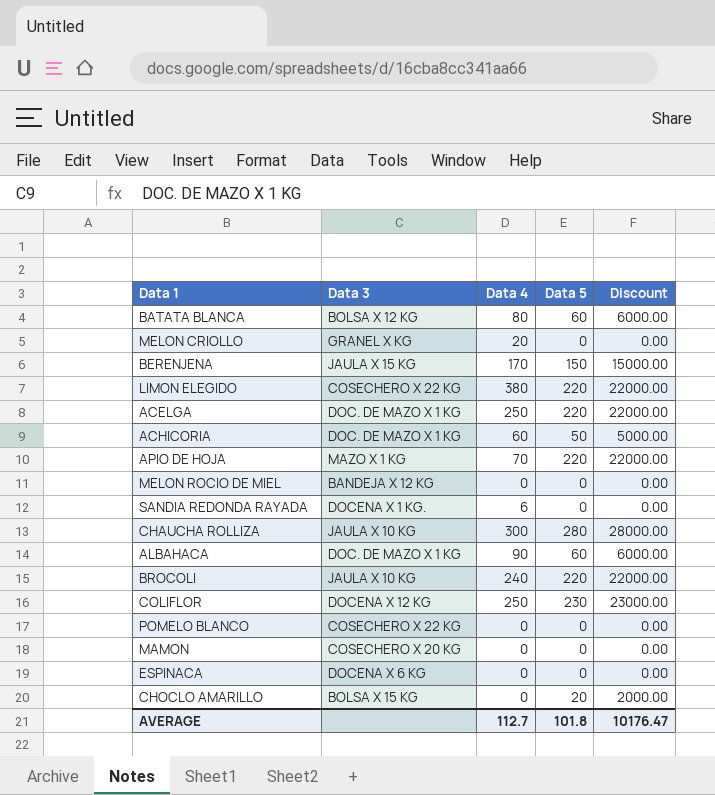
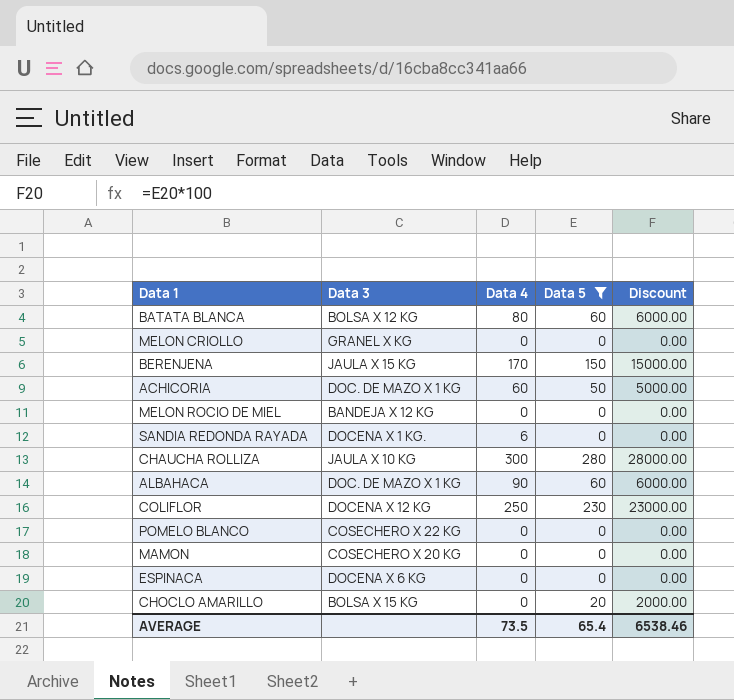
filter: none -> Data 5 != 220
MELON CRIOLLO | Data 4: 20 -> 0
AVERAGE | Data 4: 112.7 -> 73.5
AVERAGE | Data 5: 101.8 -> 65.4
AVERAGE | Discount: 10176.47 -> 6538.46

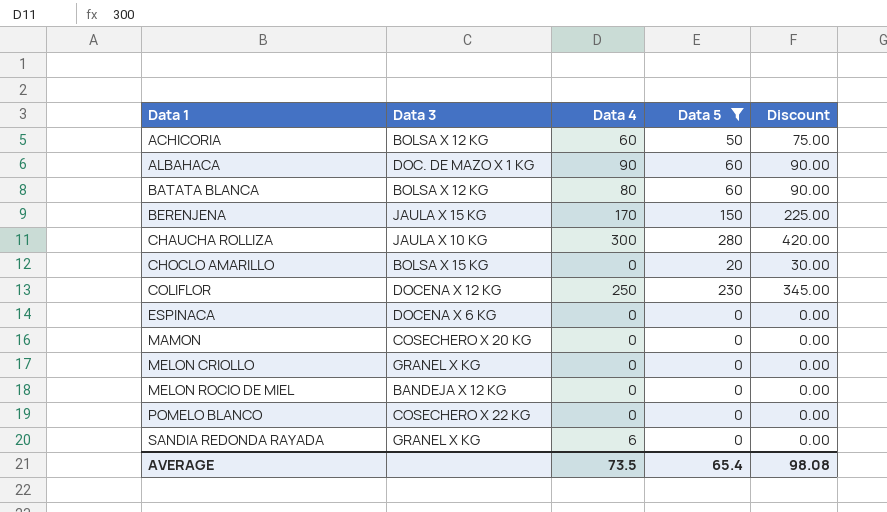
row order: none -> Data 1 ascending
column Discount | formula: [Data 5] * 100 -> [Data 5] * 1.5
ACHICORIA | Data 3: DOC. DE MAZO X 1 KG -> BOLSA X 12 KG
SANDIA REDONDA RAYADA | Data 3: DOCENA X 1 KG. -> GRANEL X KG
AVERAGE | Discount: 6538.46 -> 98.08

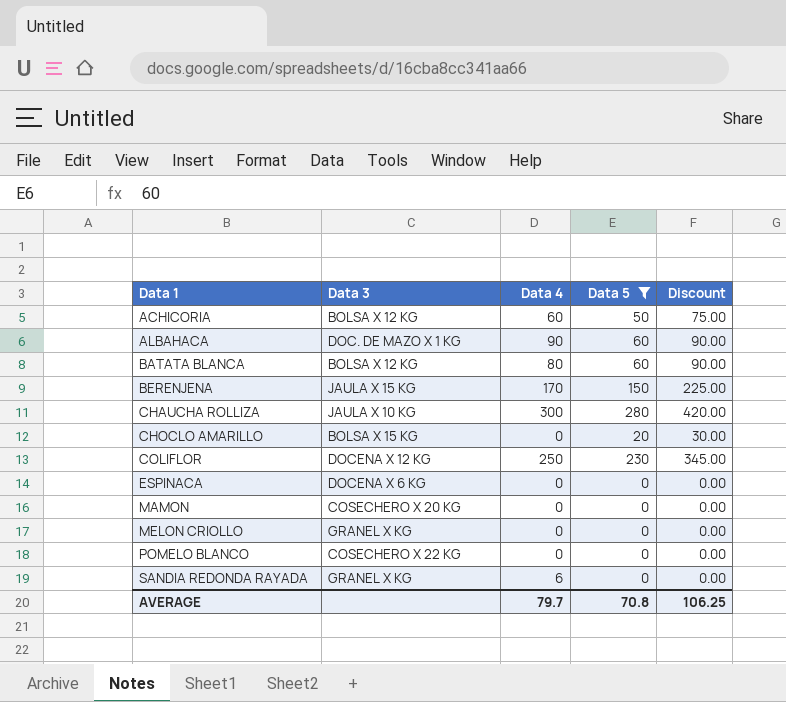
row MELON ROCIO DE MIEL: BANDEJA X 12 KG | 0 | 0 | 0.00 -> none
AVERAGE | Data 4: 73.5 -> 79.7
AVERAGE | Data 5: 65.4 -> 70.8
AVERAGE | Discount: 98.08 -> 106.25

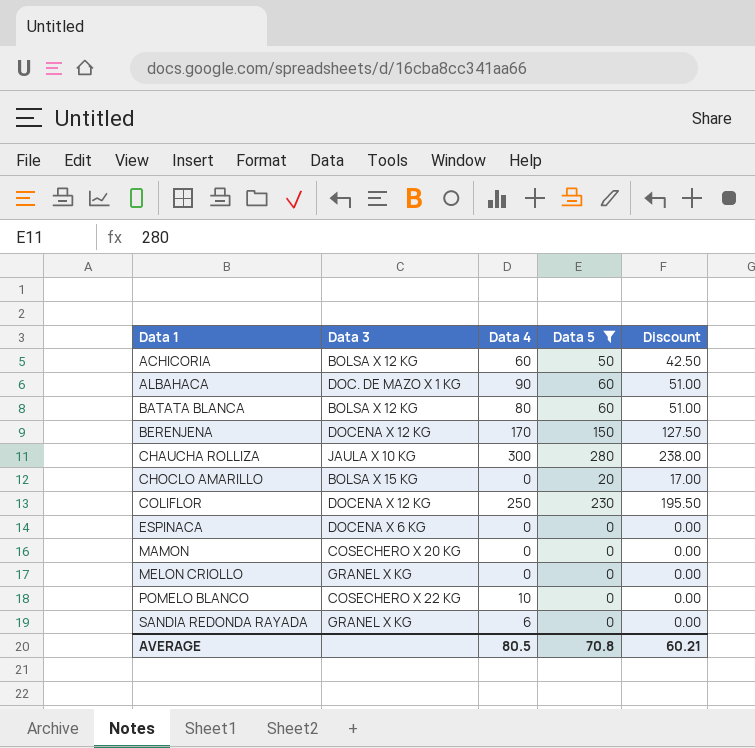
column Discount | formula: [Data 5] * 1.5 -> [Data 5] * 0.85
BERENJENA | Data 3: JAULA X 15 KG -> DOCENA X 12 KG
POMELO BLANCO | Data 4: 0 -> 10
AVERAGE | Data 4: 79.7 -> 80.5
AVERAGE | Discount: 106.25 -> 60.21

